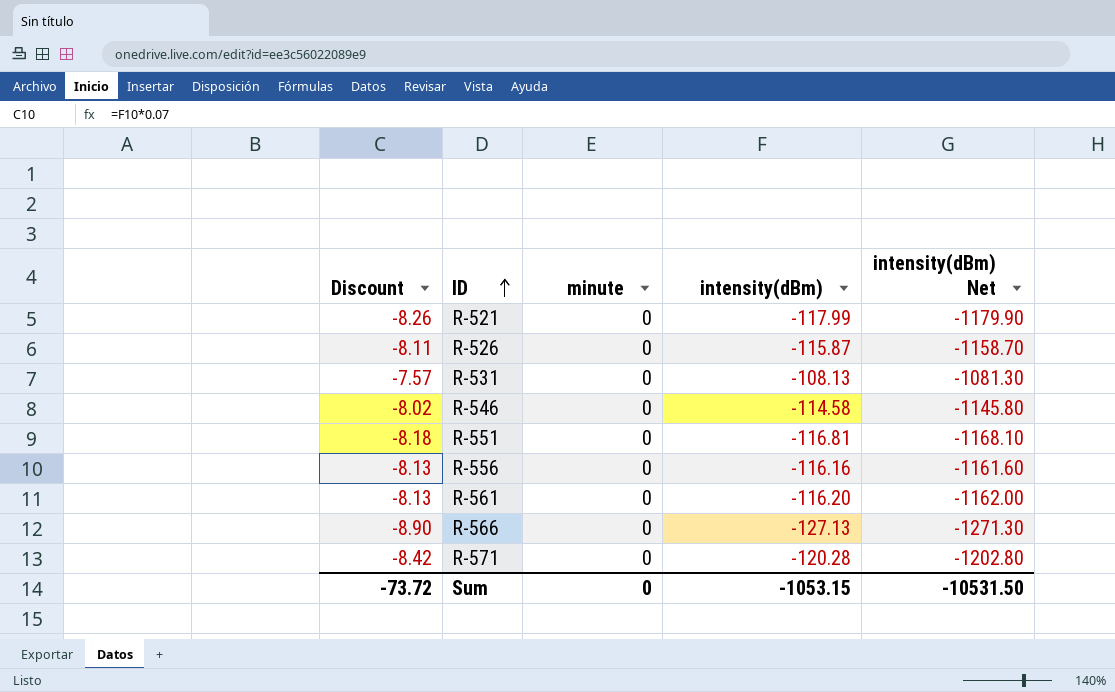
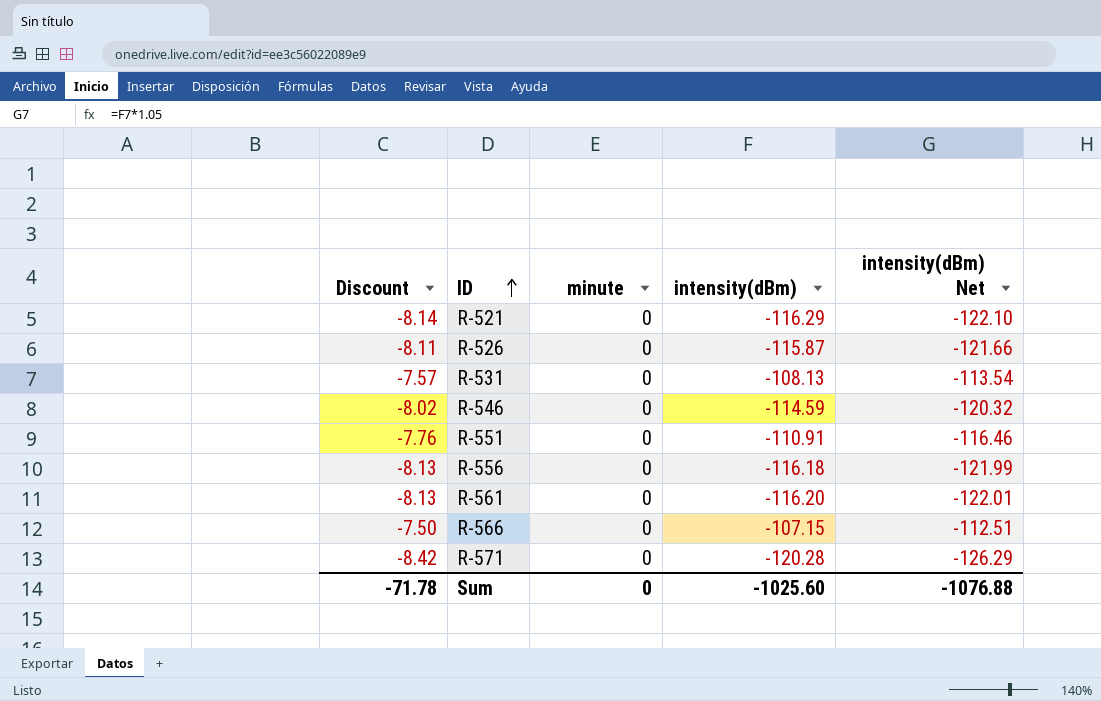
column intensity(dBm) Net | formula: [intensity(dBm)] * 10 -> [intensity(dBm)] * 1.05
R-521 | Discount: -8.26 -> -8.14
R-521 | intensity(dBm): -117.99 -> -116.29
R-546 | intensity(dBm): -114.58 -> -114.59
R-551 | Discount: -8.18 -> -7.76
R-551 | intensity(dBm): -116.81 -> -110.91
R-556 | intensity(dBm): -116.16 -> -116.18
R-566 | Discount: -8.90 -> -7.50
R-566 | intensity(dBm): -127.13 -> -107.15
Sum | Discount: -73.72 -> -71.78
Sum | intensity(dBm): -1053.15 -> -1025.60
Sum | intensity(dBm) Net: -10531.50 -> -1076.88

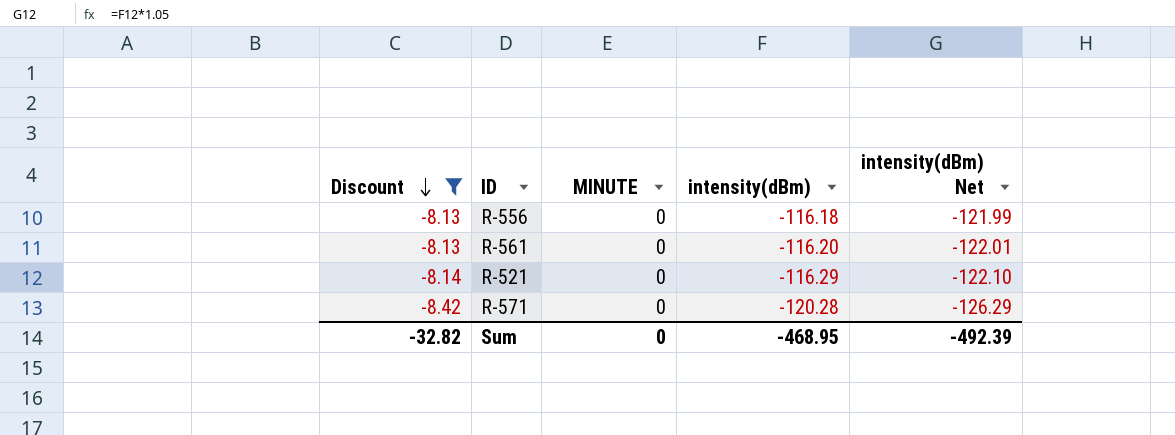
filter: none -> Discount <= -8.13
row order: ID ascending -> Discount descending
column name: minute -> MINUTE
Sum | Discount: -71.78 -> -32.82
Sum | intensity(dBm): -1025.60 -> -468.95
Sum | intensity(dBm) Net: -1076.88 -> -492.39

